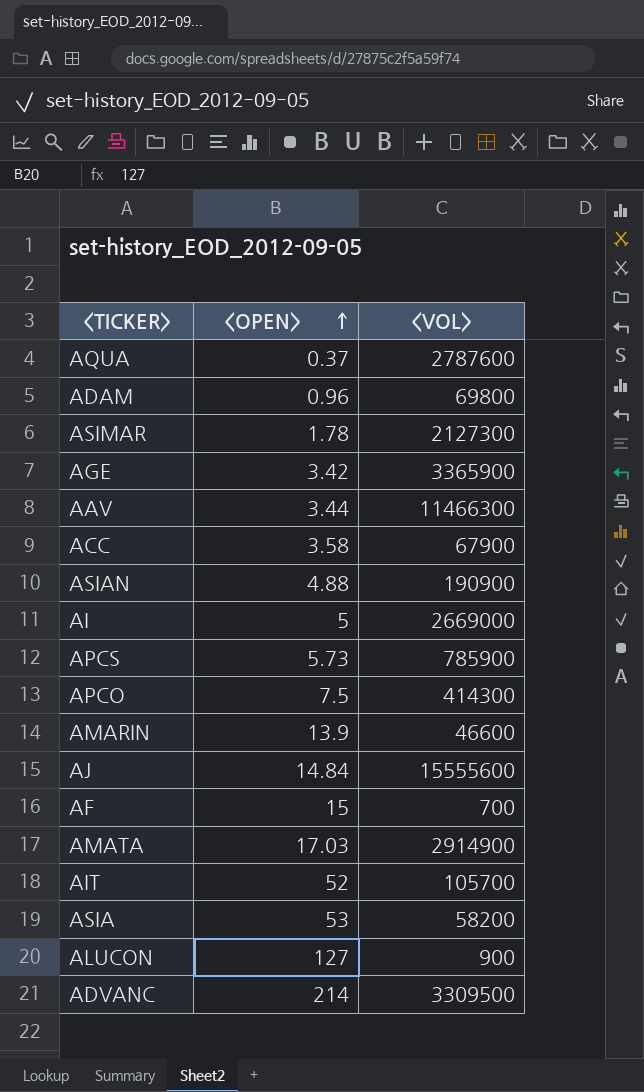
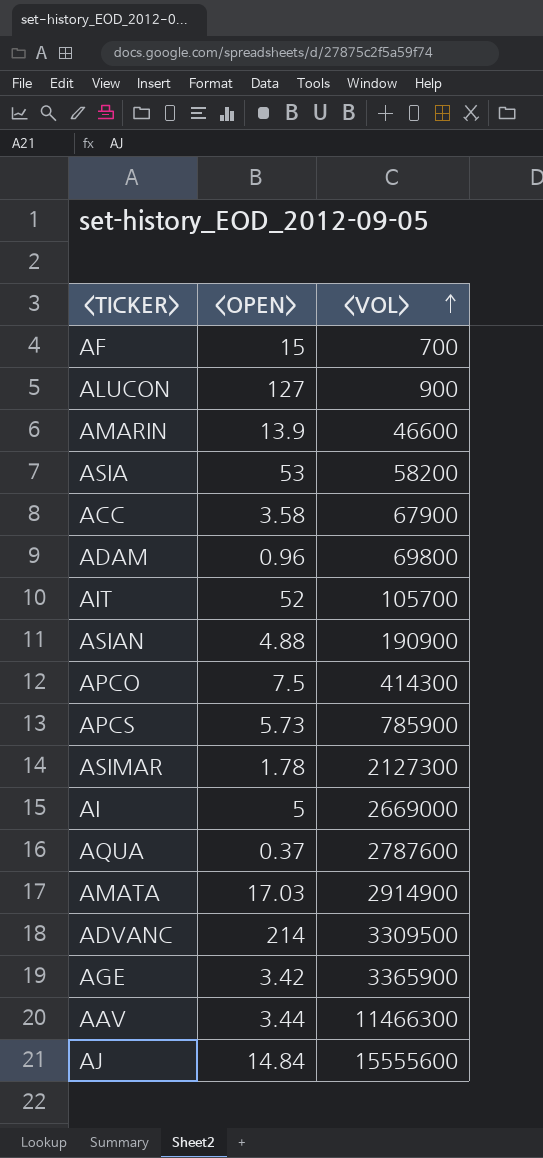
row order: <OPEN> ascending -> <VOL> ascending

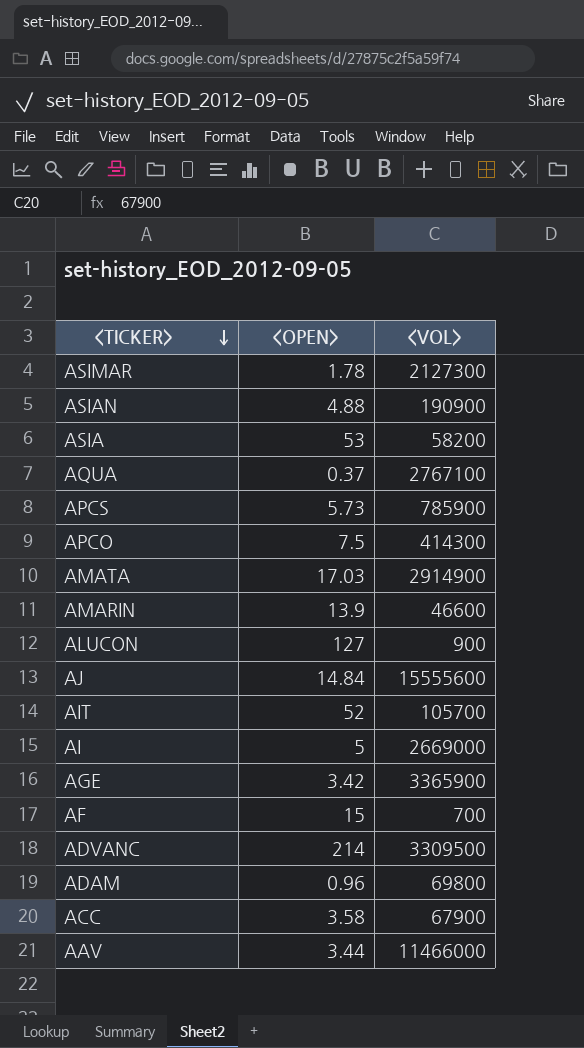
row order: <VOL> ascending -> <TICKER> descending
AQUA | <VOL>: 2787600 -> 2767100
AAV | <VOL>: 11466300 -> 11466000

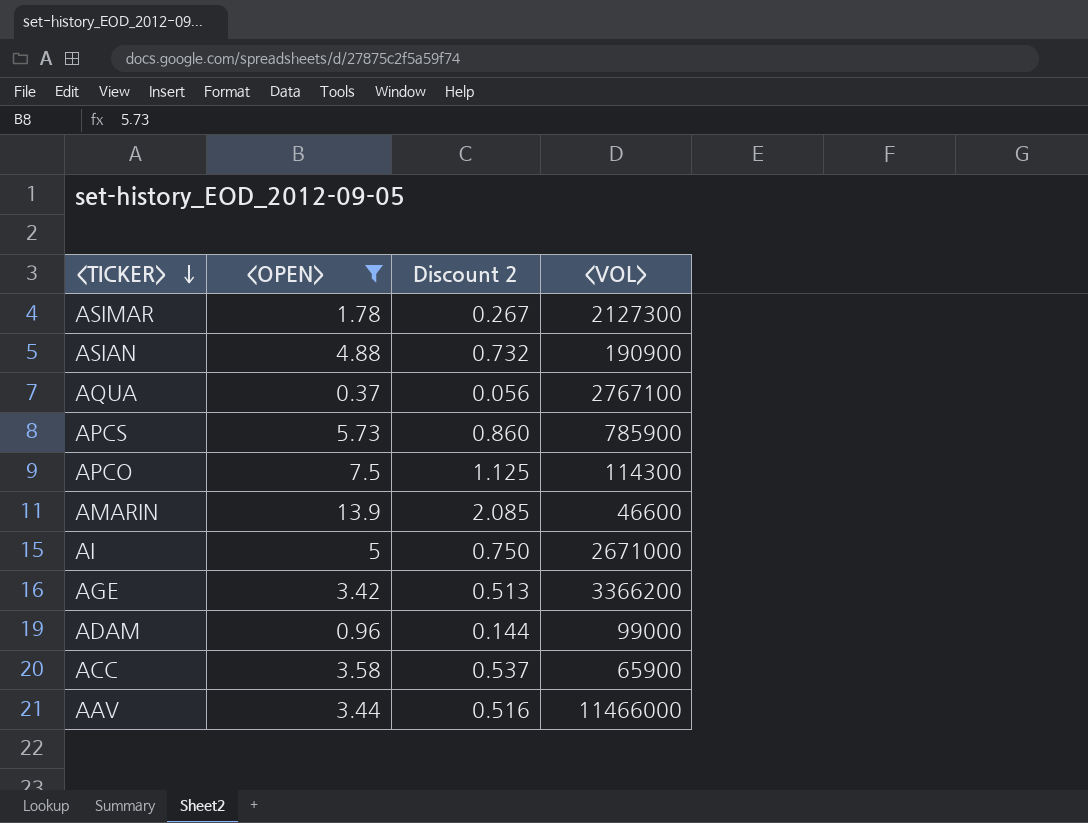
filter: none -> <OPEN> <= 13.9
column Discount 2 | formula: none -> [<OPEN>] * 0.15
APCO | <VOL>: 414300 -> 114300
AI | <VOL>: 2669000 -> 2671000
AGE | <VOL>: 3365900 -> 3366200
ADAM | <VOL>: 69800 -> 99000
ACC | <VOL>: 67900 -> 65900

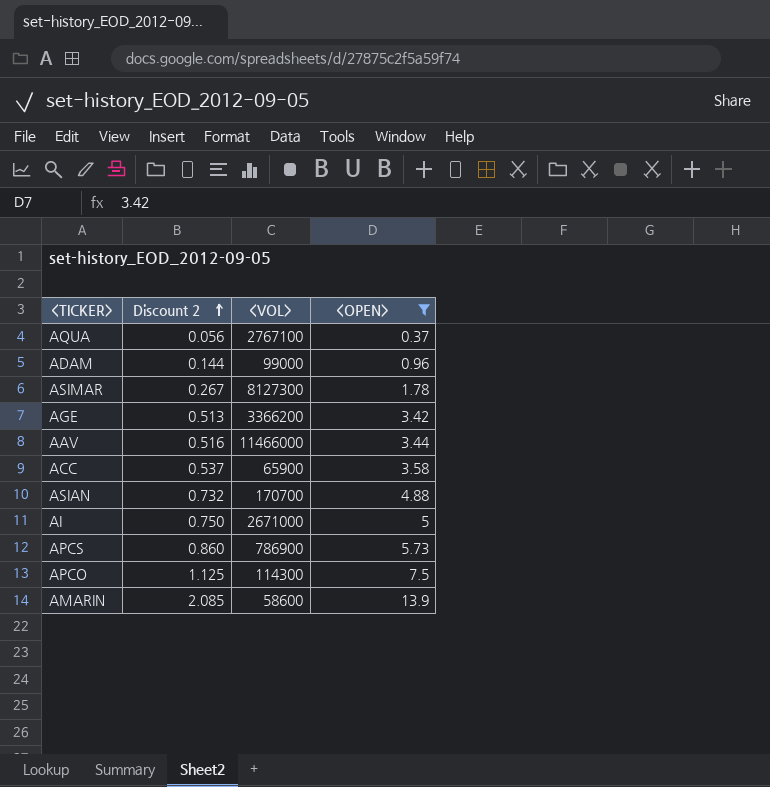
row order: <TICKER> descending -> Discount 2 ascending
column <OPEN> | position: 2 -> 4
ASIMAR | <VOL>: 2127300 -> 8127300
ASIAN | <VOL>: 190900 -> 170700
APCS | <VOL>: 785900 -> 786900
AMARIN | <VOL>: 46600 -> 58600

